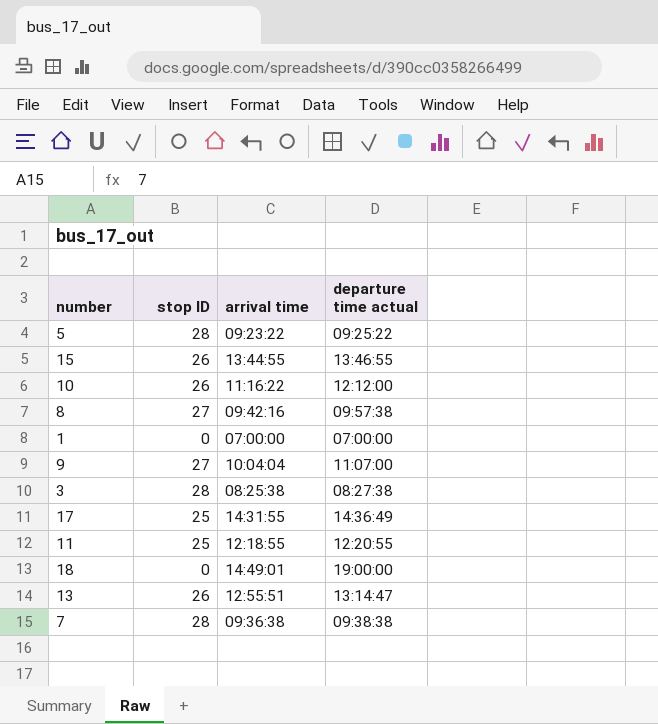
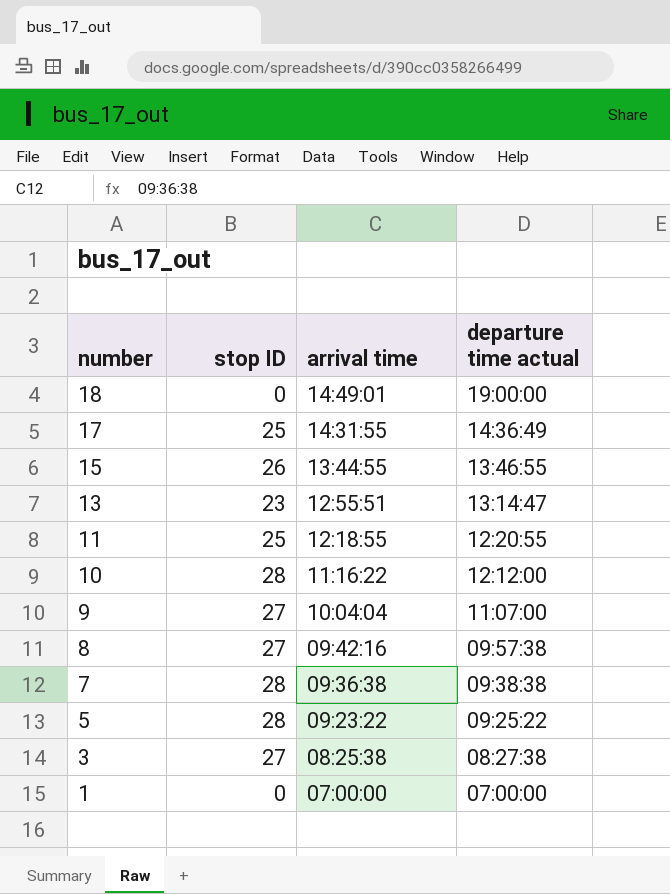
row order: none -> number descending
13 | stop ID: 26 -> 23
10 | stop ID: 26 -> 28
3 | stop ID: 28 -> 27

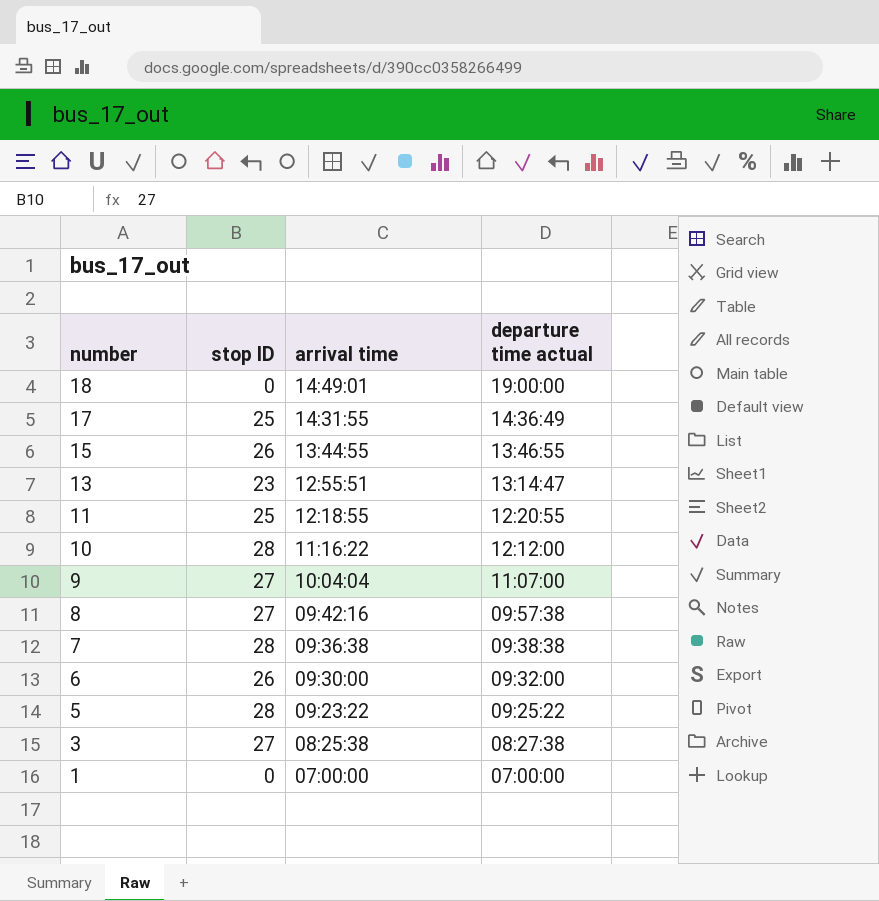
row 6: none -> 26 | 09:30:00 | 09:32:00

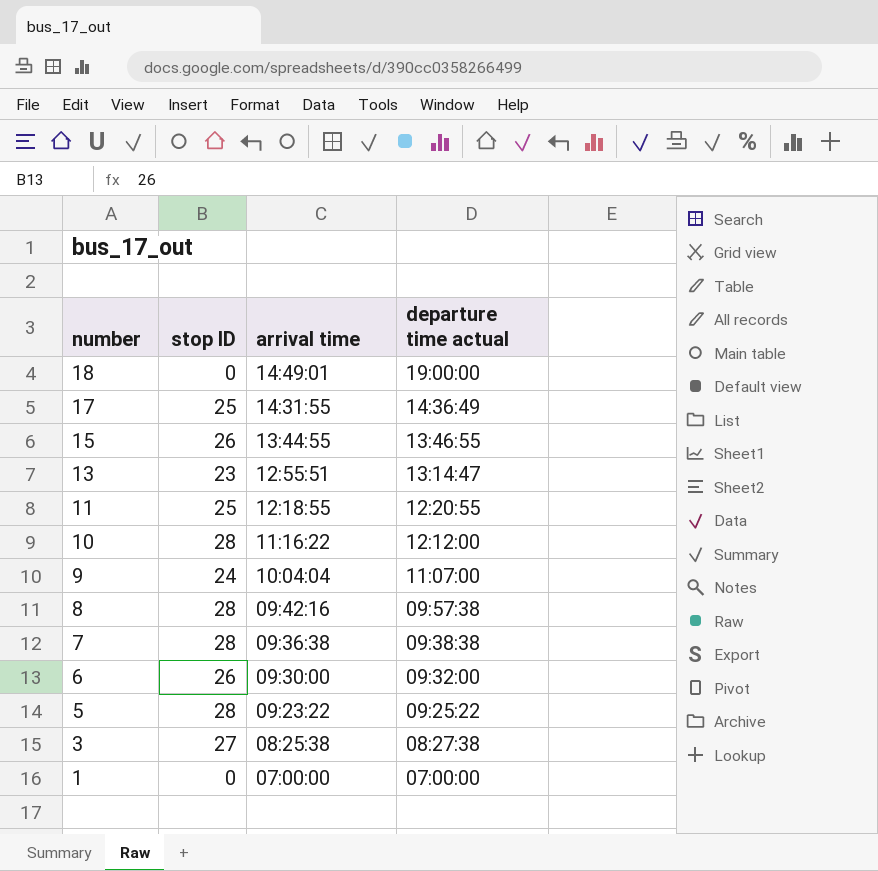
9 | stop ID: 27 -> 24
8 | stop ID: 27 -> 28

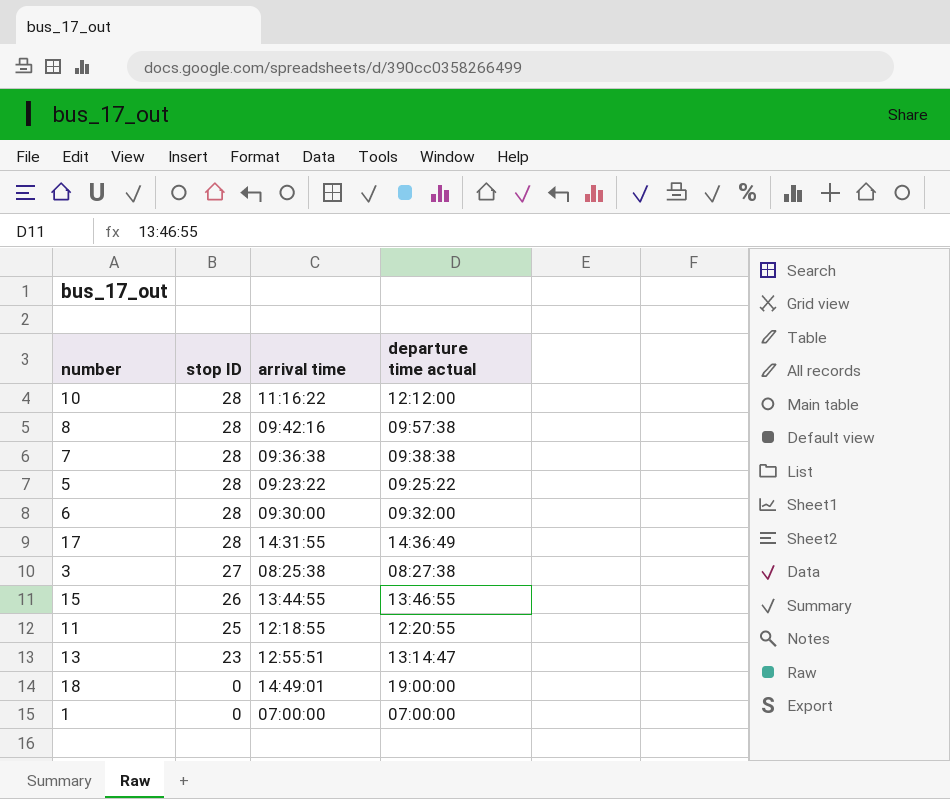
row order: number descending -> stop ID descending
row 9: 24 | 10:04:04 | 11:07:00 -> none
6 | stop ID: 26 -> 28
17 | stop ID: 25 -> 28

